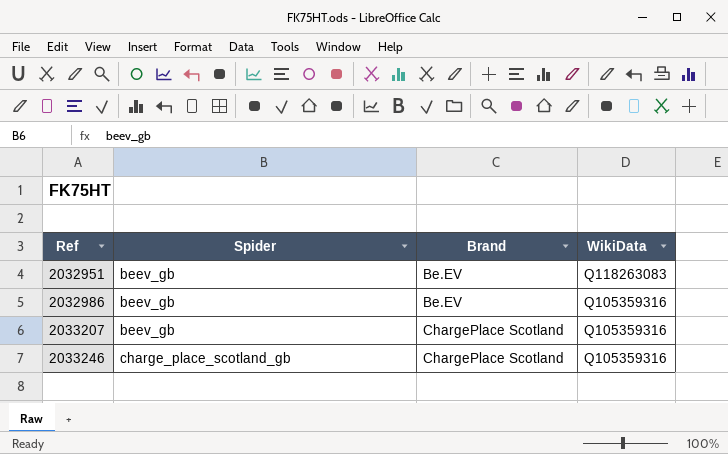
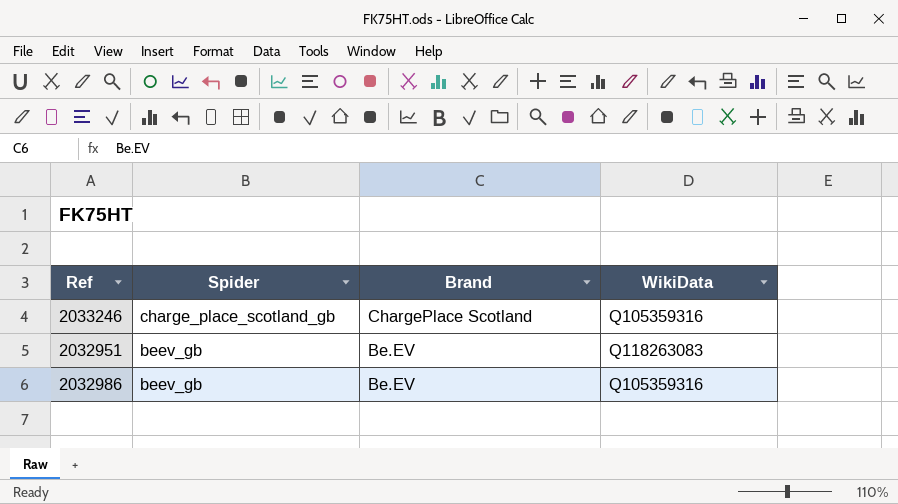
row order: Ref ascending -> Spider descending
row 2033207: beev_gb | ChargePlace Scotland | Q105359316 -> none

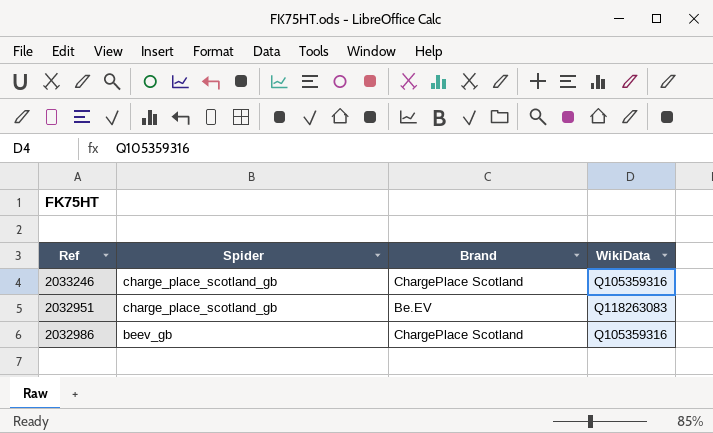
2032951 | Spider: beev_gb -> charge_place_scotland_gb
2032986 | Brand: Be.EV -> ChargePlace Scotland

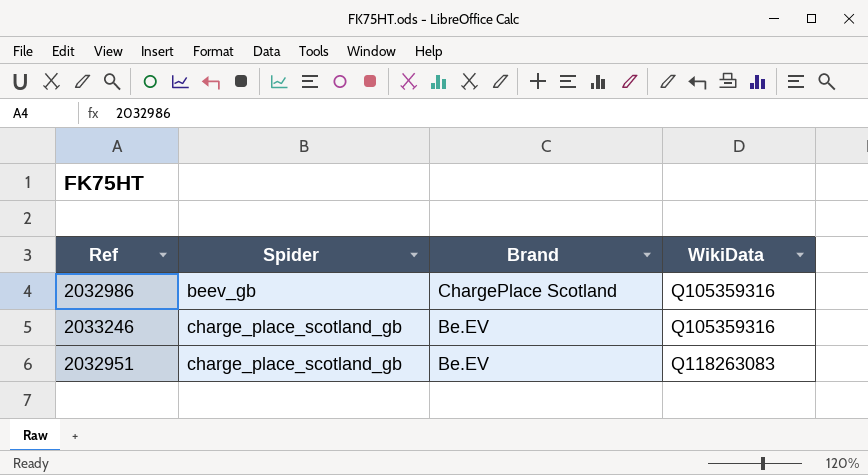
row order: Spider descending -> Spider ascending
2033246 | Brand: ChargePlace Scotland -> Be.EV

